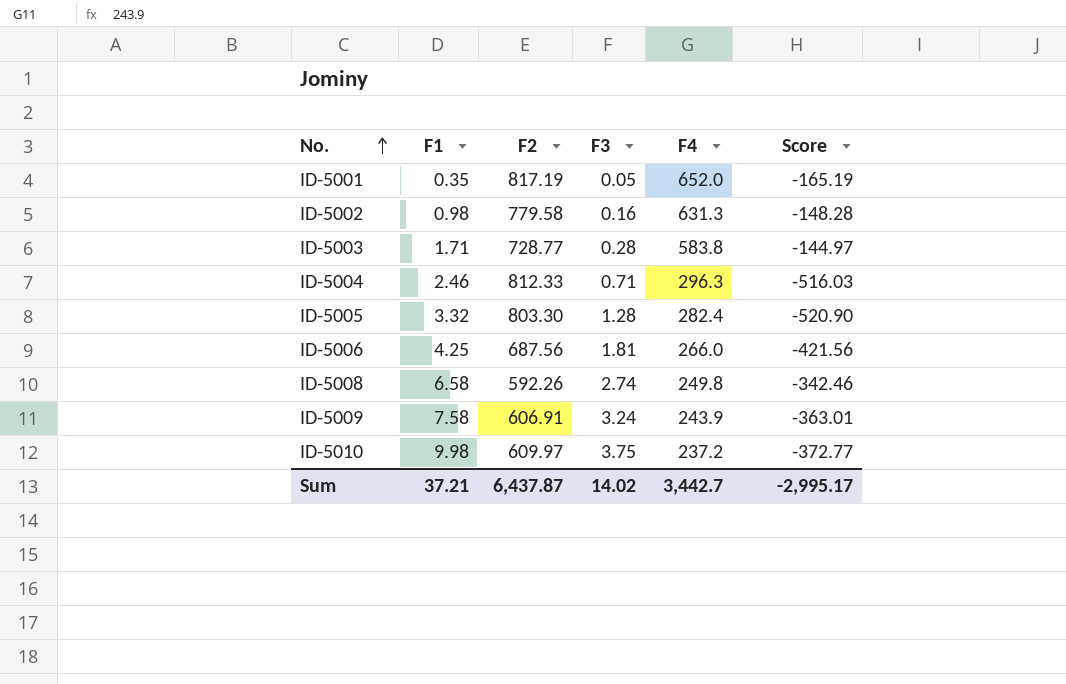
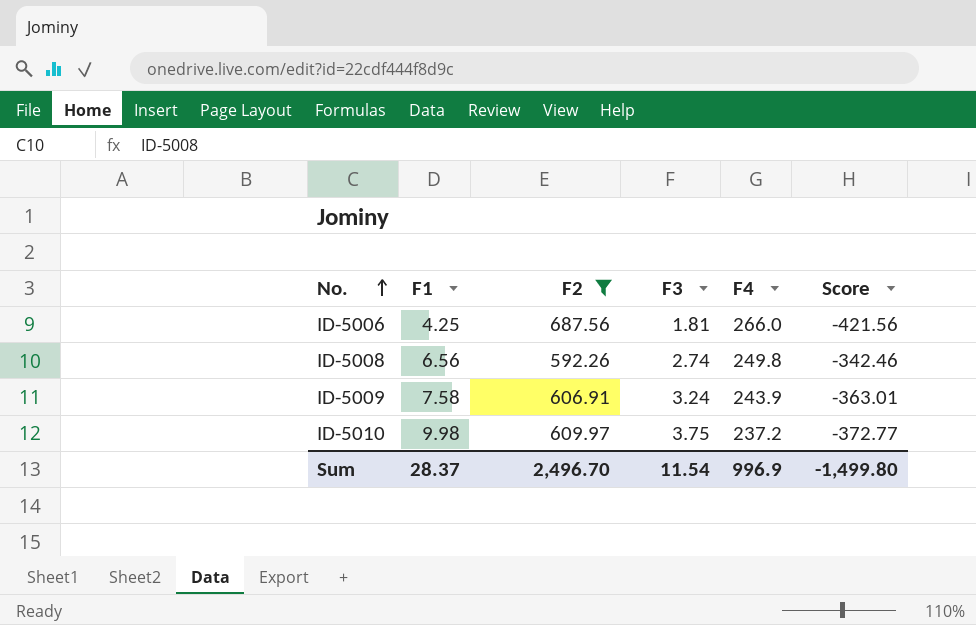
filter: none -> F2 <= 687.56
ID-5008 | F1: 6.58 -> 6.56
Sum | F1: 37.21 -> 28.37
Sum | F2: 6,437.87 -> 2,496.70
Sum | F3: 14.02 -> 11.54
Sum | F4: 3,442.7 -> 996.9
Sum | Score: -2,995.17 -> -1,499.80

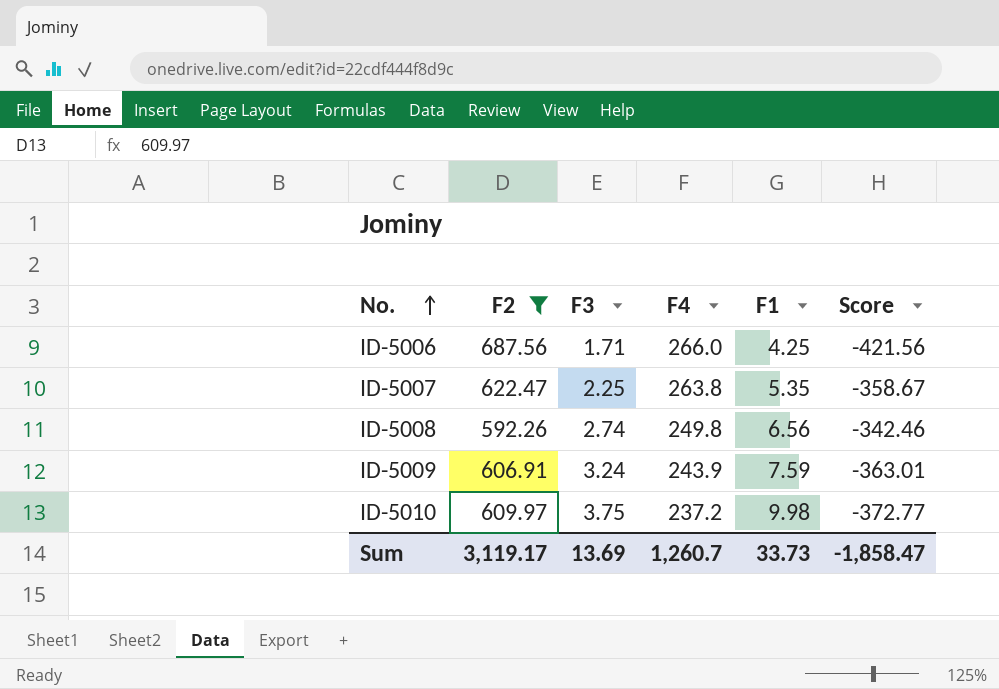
column F1 | position: 2 -> 5
ID-5006 | F3: 1.81 -> 1.71
row ID-5007: none -> 622.47 | 2.25 | 263.8 | 5.35 | -358.67
ID-5009 | F1: 7.58 -> 7.59
Sum | F2: 2,496.70 -> 3,119.17
Sum | F3: 11.54 -> 13.69
Sum | F4: 996.9 -> 1,260.7
Sum | F1: 28.37 -> 33.73
Sum | Score: -1,499.80 -> -1,858.47

